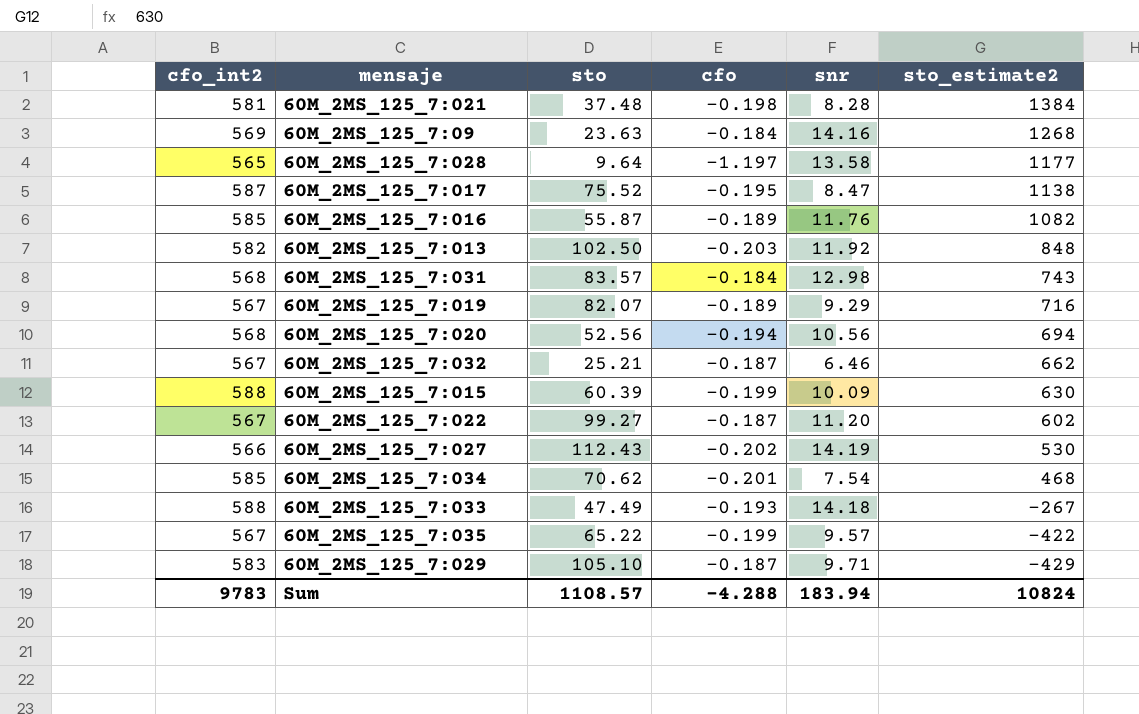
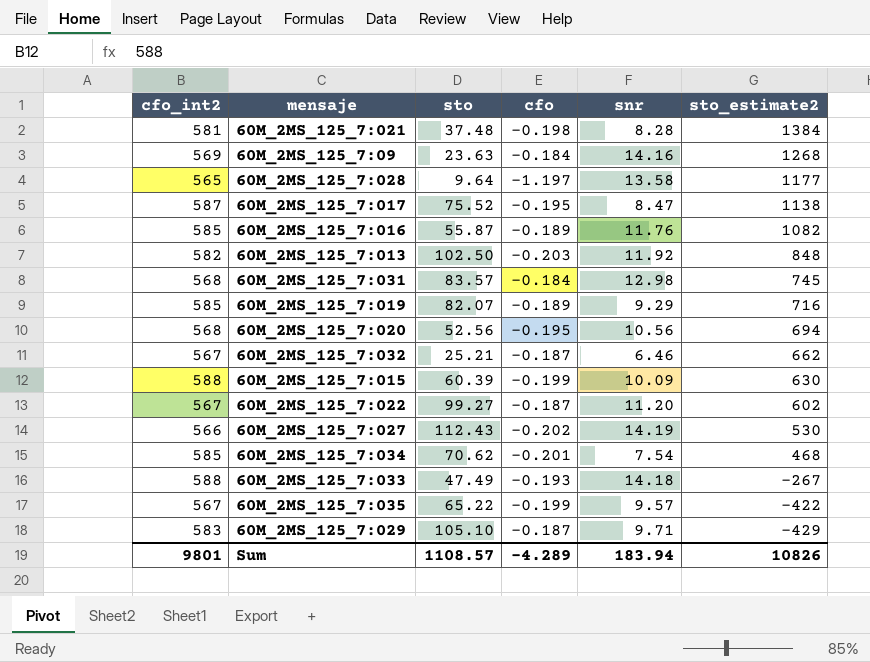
60M_2MS_125_7:031 | sto_estimate2: 743 -> 745
60M_2MS_125_7:019 | cfo_int2: 567 -> 585
60M_2MS_125_7:020 | cfo: -0.194 -> -0.195
Sum | cfo_int2: 9783 -> 9801
Sum | cfo: -4.288 -> -4.289
Sum | sto_estimate2: 10824 -> 10826

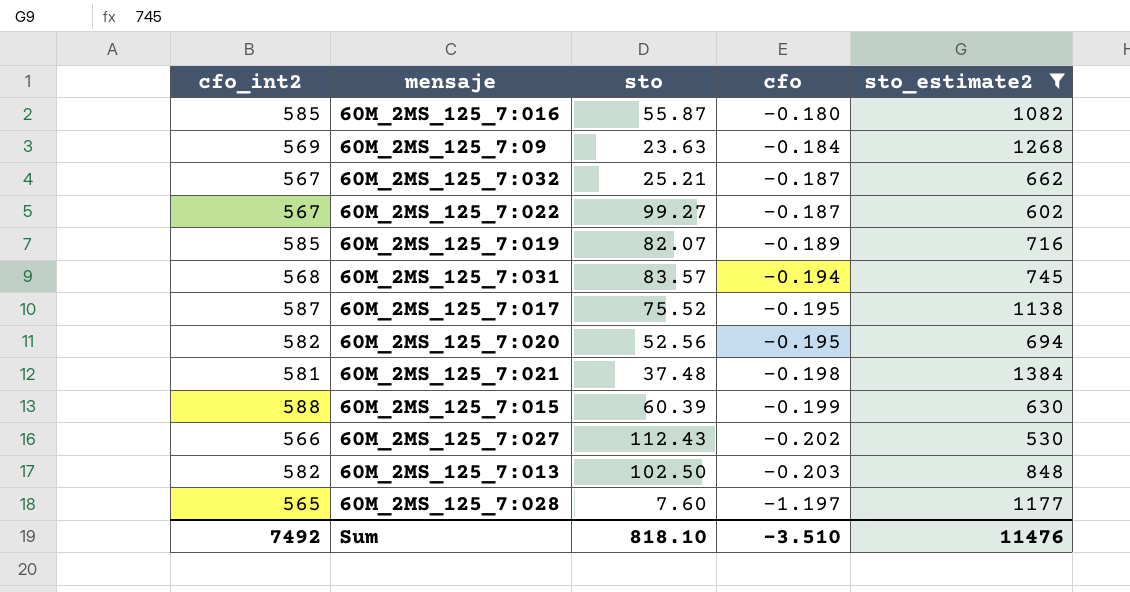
filter: none -> sto_estimate2 >= 530
row order: sto_estimate2 descending -> cfo descending
column snr | position: 5 -> none
60M_2MS_125_7:016 | cfo: -0.189 -> -0.180
60M_2MS_125_7:031 | cfo: -0.184 -> -0.194
60M_2MS_125_7:020 | cfo_int2: 568 -> 582
60M_2MS_125_7:028 | sto: 9.64 -> 7.60
Sum | cfo_int2: 9801 -> 7492
Sum | sto: 1108.57 -> 818.10
Sum | cfo: -4.289 -> -3.510
Sum | sto_estimate2: 10826 -> 11476

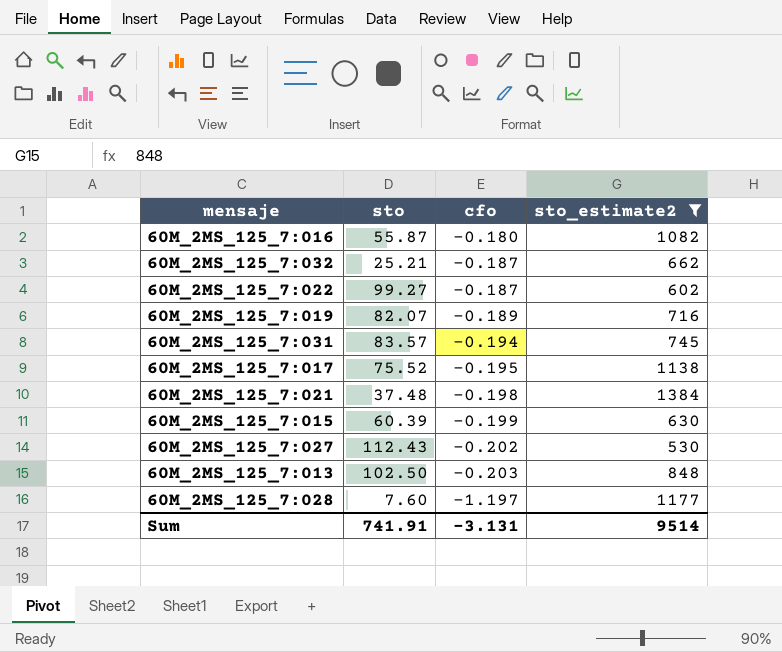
column cfo_int2 | position: 1 -> none
row 60M_2MS_125_7:09: 569 | 23.63 | -0.184 | 1268 -> none
row 60M_2MS_125_7:020: 582 | 52.56 | -0.195 | 694 -> none
Sum | sto: 818.10 -> 741.91
Sum | cfo: -3.510 -> -3.131
Sum | sto_estimate2: 11476 -> 9514

